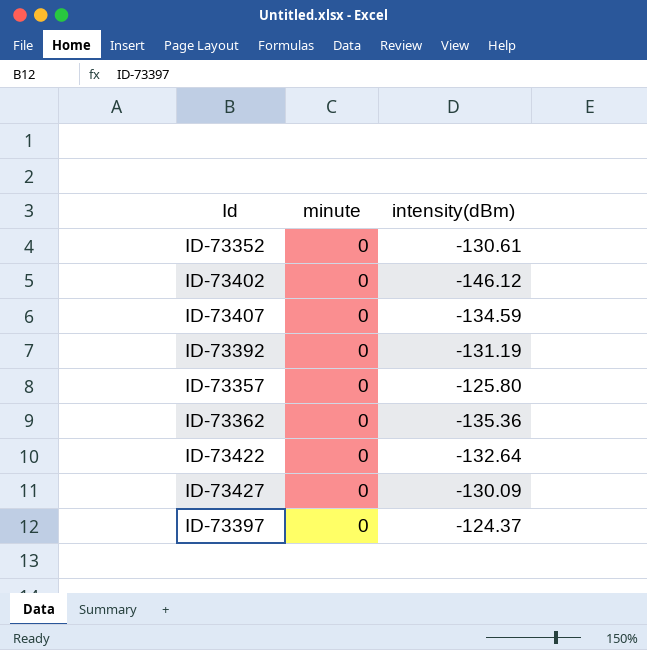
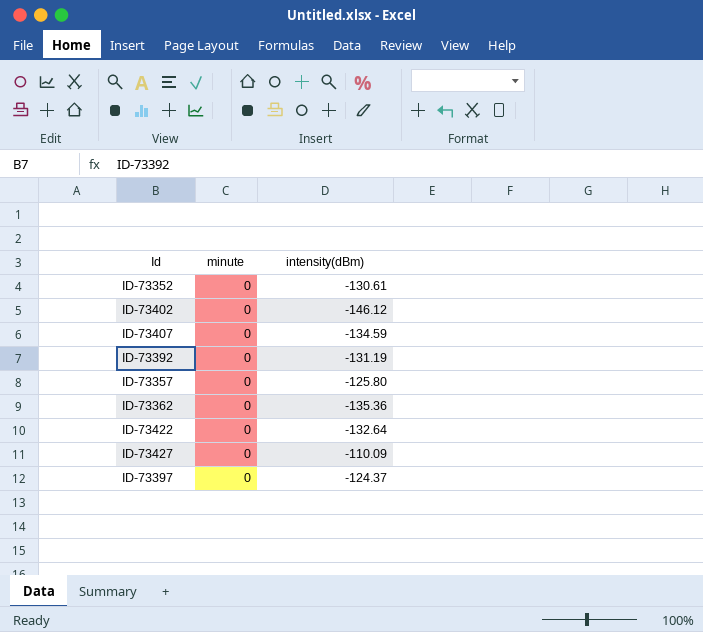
ID-73427 | intensity(dBm): -130.09 -> -110.09

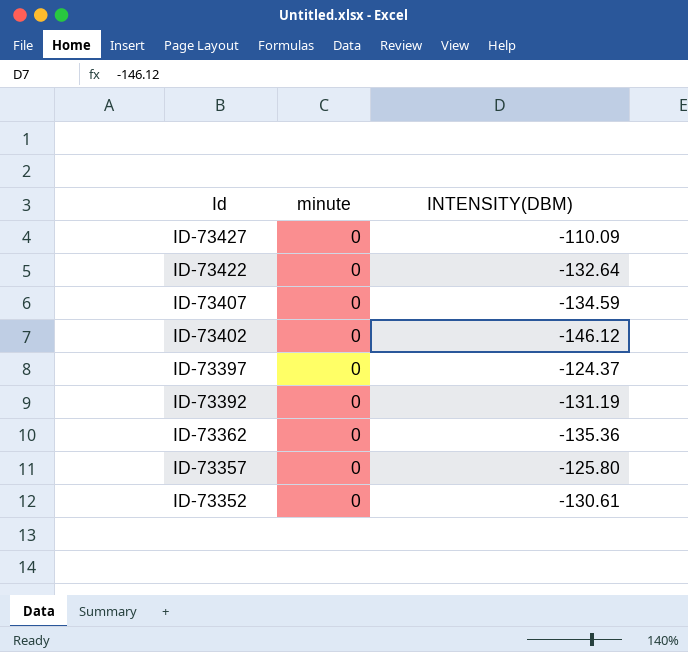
row order: none -> Id descending
column name: intensity(dBm) -> INTENSITY(DBM)

